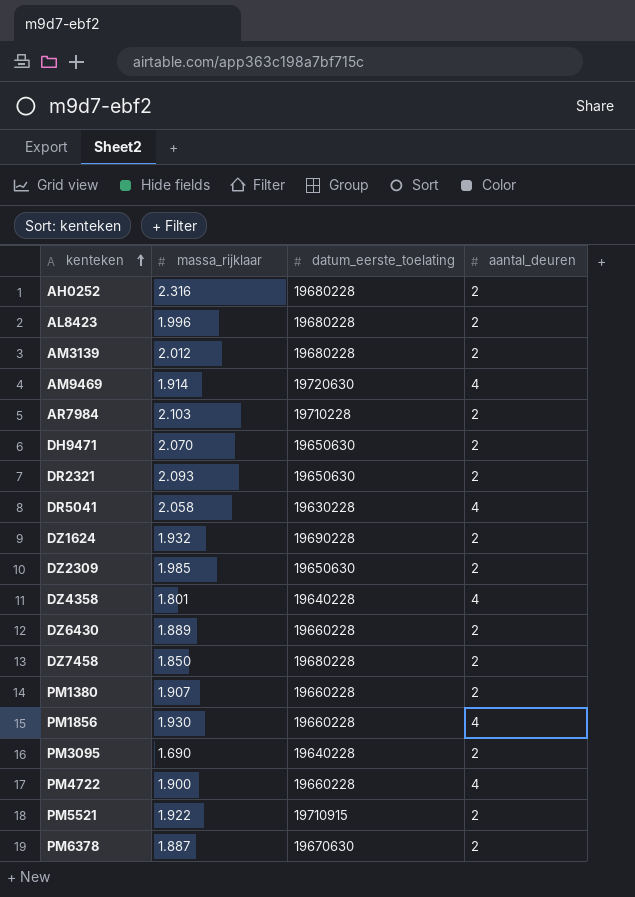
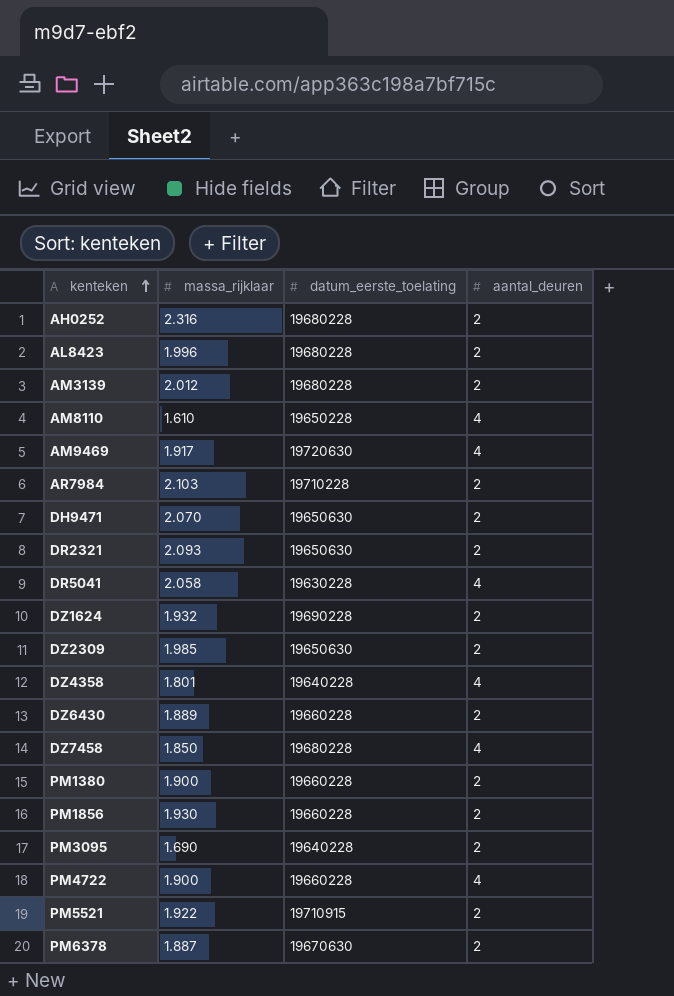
row AM8110: none -> 1.610 | 19650228 | 4
AM9469 | massa_rijklaar: 1.914 -> 1.917
DZ7458 | aantal_deuren: 2 -> 4
PM1380 | massa_rijklaar: 1.907 -> 1.900
PM1856 | aantal_deuren: 4 -> 2

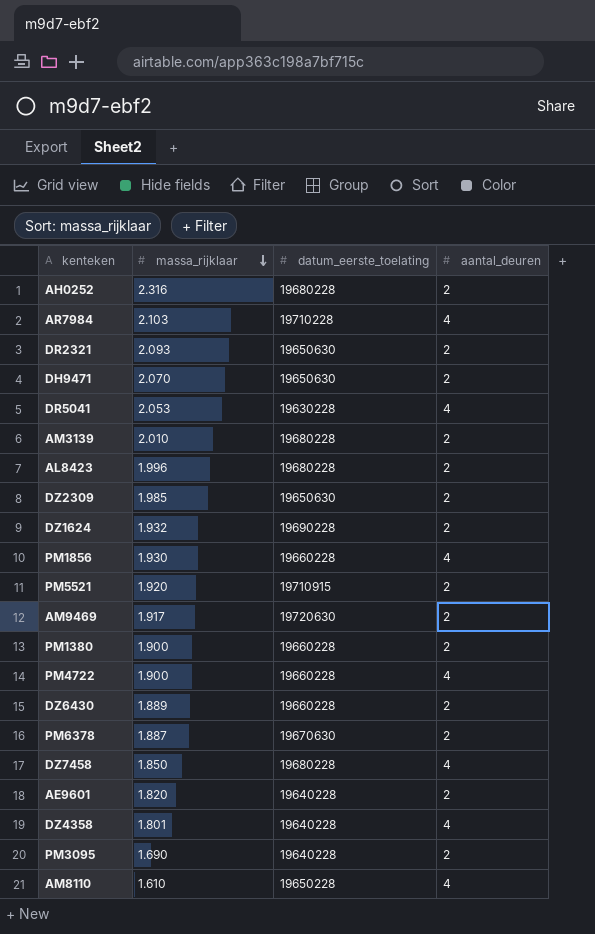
row order: kenteken ascending -> massa_rijklaar descending
AR7984 | aantal_deuren: 2 -> 4
DR5041 | massa_rijklaar: 2.058 -> 2.053
AM3139 | massa_rijklaar: 2.012 -> 2.010
PM1856 | aantal_deuren: 2 -> 4
PM5521 | massa_rijklaar: 1.922 -> 1.920
AM9469 | aantal_deuren: 4 -> 2
row AE9601: none -> 1.820 | 19640228 | 2

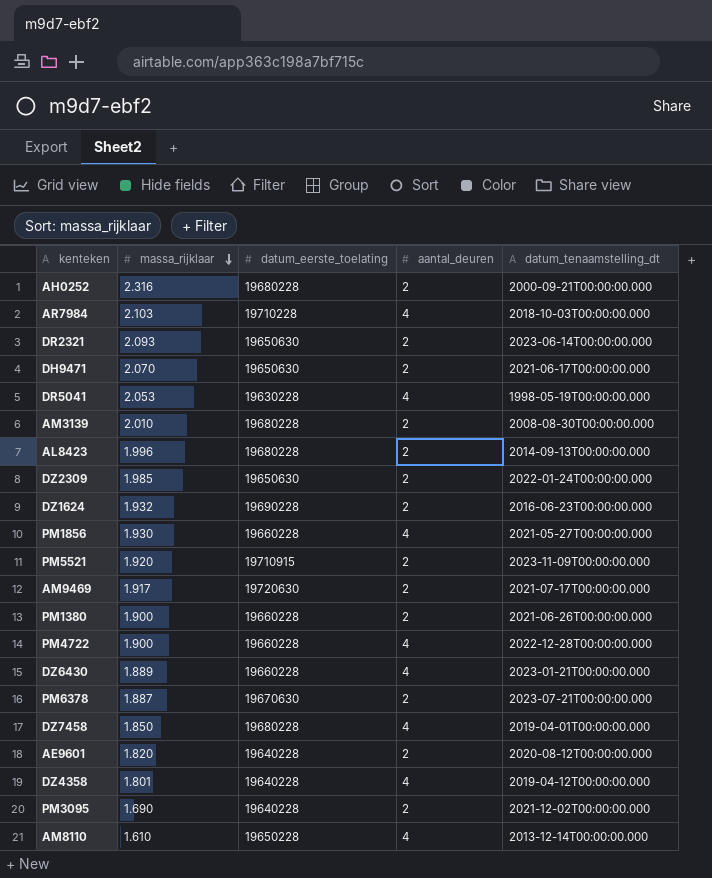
column datum_tenaamstelling_dt | position: none -> 5
DZ6430 | aantal_deuren: 2 -> 4

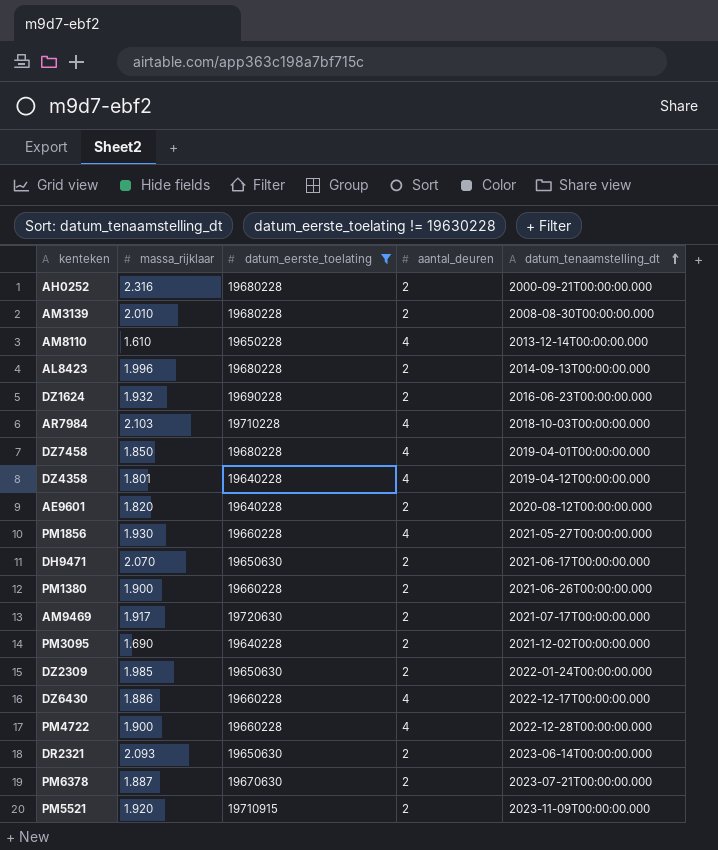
filter: none -> datum_eerste_toelating != 19630228
row order: massa_rijklaar descending -> datum_tenaamstelling_dt ascending
DZ6430 | massa_rijklaar: 1.889 -> 1.886
DZ6430 | datum_tenaamstelling_dt: 2023-01-21T00:00:00.000 -> 2022-12-17T00:00:00.000

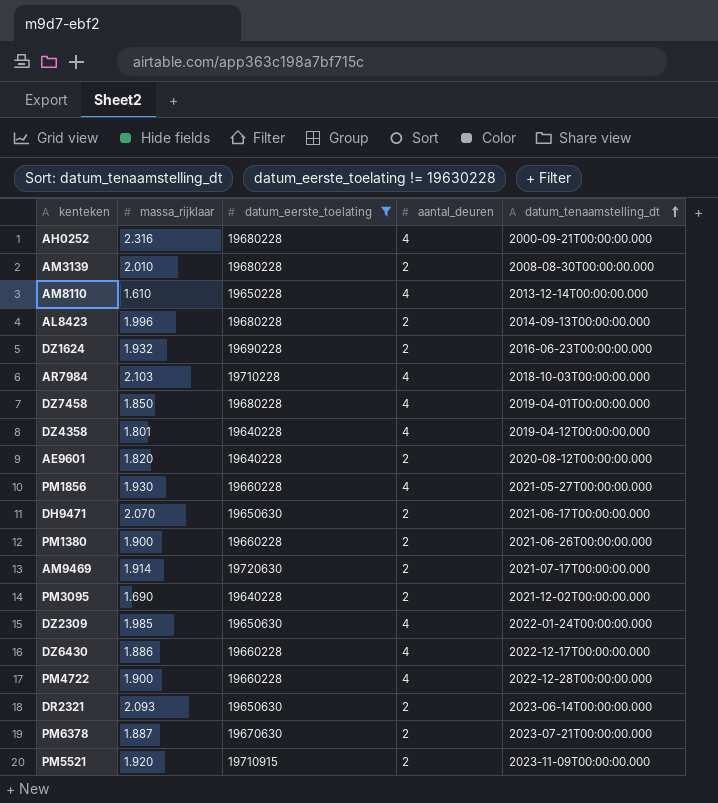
AH0252 | aantal_deuren: 2 -> 4
AM9469 | massa_rijklaar: 1.917 -> 1.914
DZ2309 | aantal_deuren: 2 -> 4

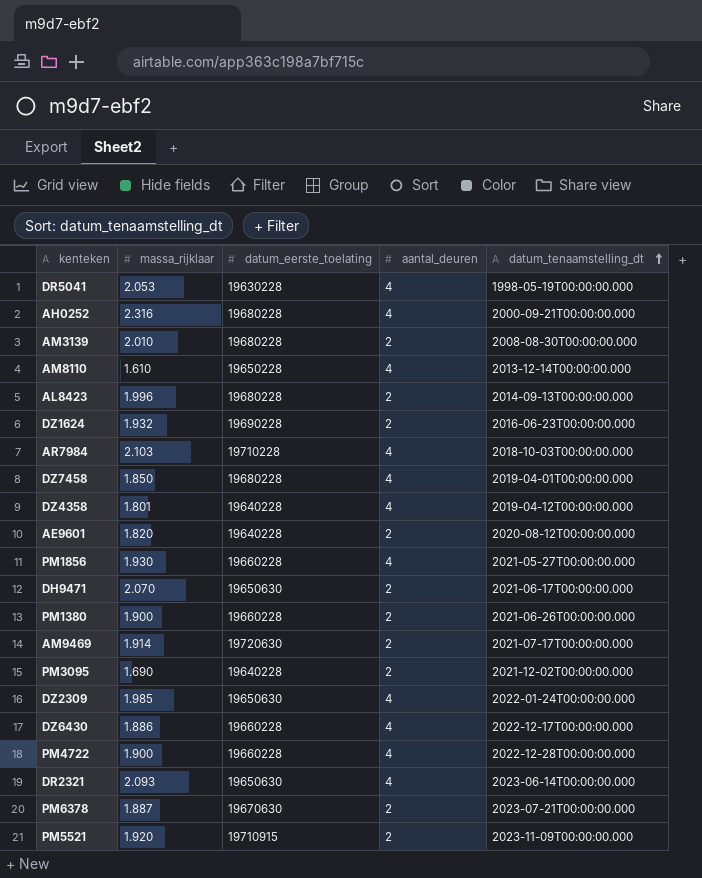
filter: datum_eerste_toelating != 19630228 -> none
DR2321 | aantal_deuren: 2 -> 4

